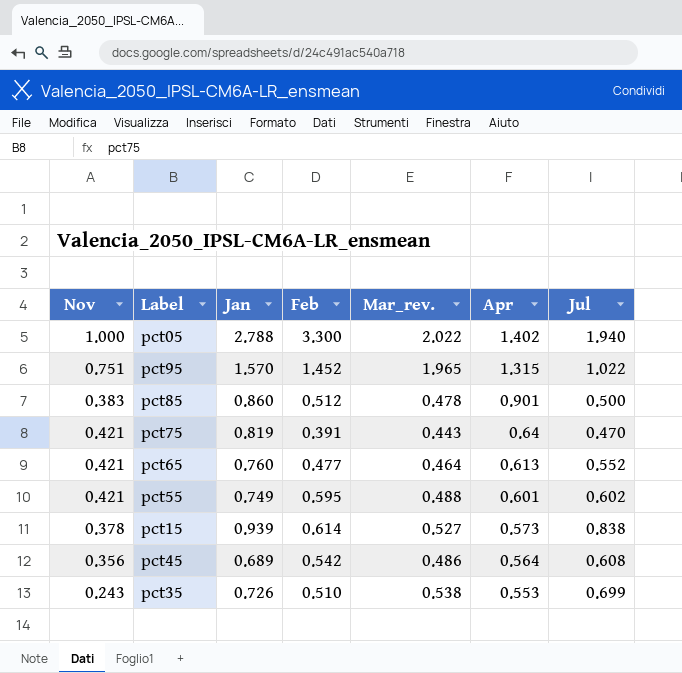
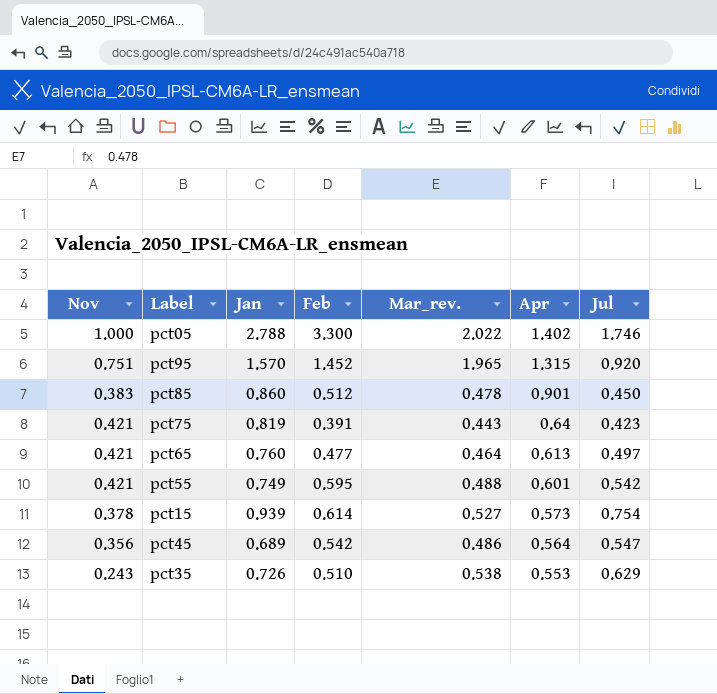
pct05 | Jul: 1.940 -> 1.746
pct95 | Jul: 1.022 -> 0.920
pct85 | Jul: 0.500 -> 0.450
pct75 | Jul: 0.470 -> 0.423
pct65 | Jul: 0.552 -> 0.497
pct55 | Jul: 0.602 -> 0.542
pct15 | Jul: 0.838 -> 0.754
pct45 | Jul: 0.608 -> 0.547
pct35 | Jul: 0.699 -> 0.629

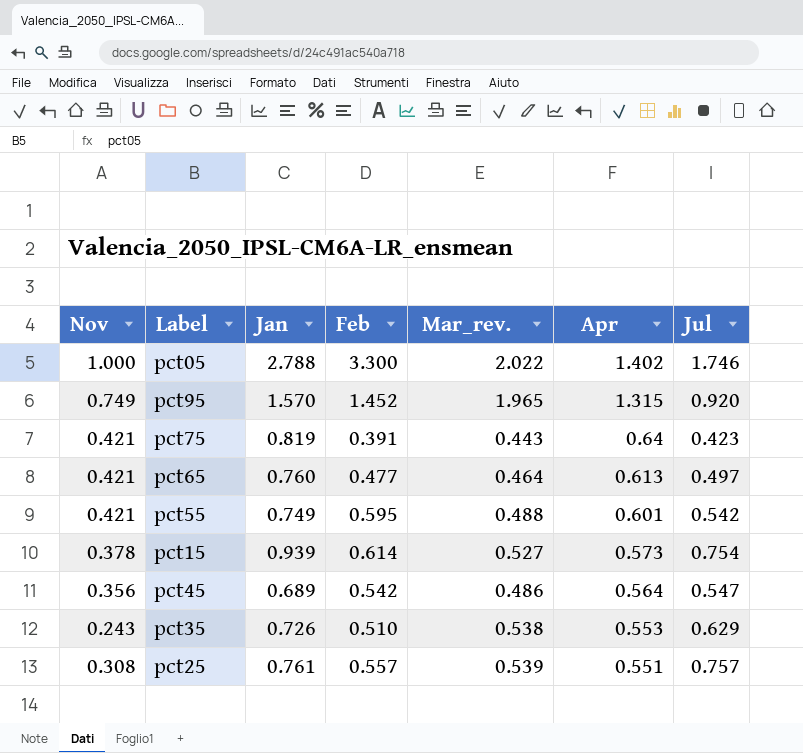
row pct85: 0.383 | 0.860 | 0.512 | 0.478 | 0.901 | 0.450 -> none
pct95 | Nov: 0.751 -> 0.749
row pct25: none -> 0.308 | 0.761 | 0.557 | 0.539 | 0.551 | 0.757

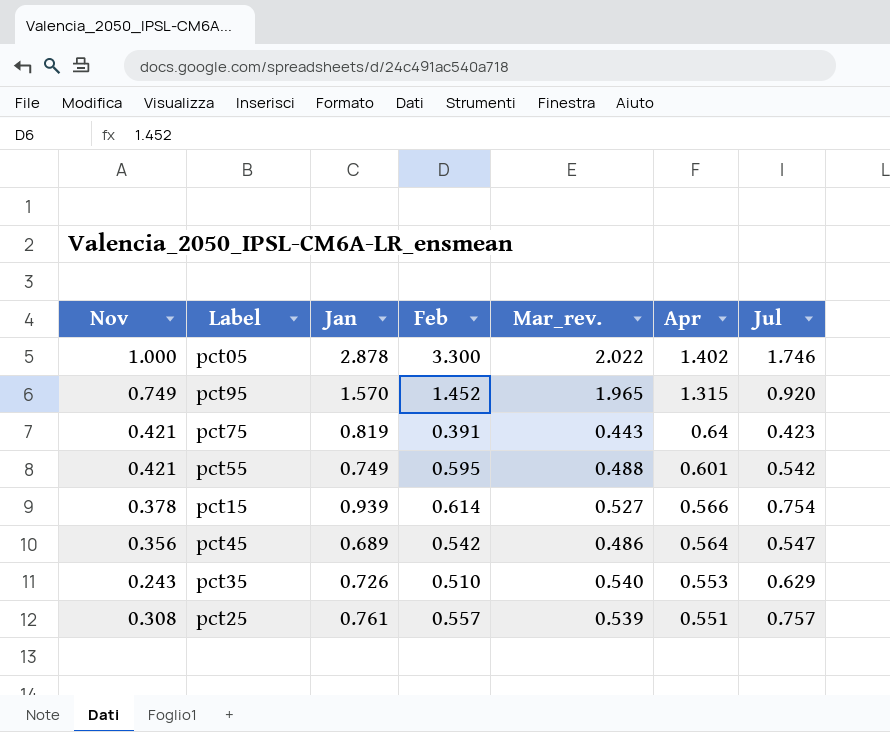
row pct65: 0.421 | 0.760 | 0.477 | 0.464 | 0.613 | 0.497 -> none
pct05 | Jan: 2.788 -> 2.878
pct15 | Apr: 0.573 -> 0.566
pct35 | Mar_rev.: 0.538 -> 0.540

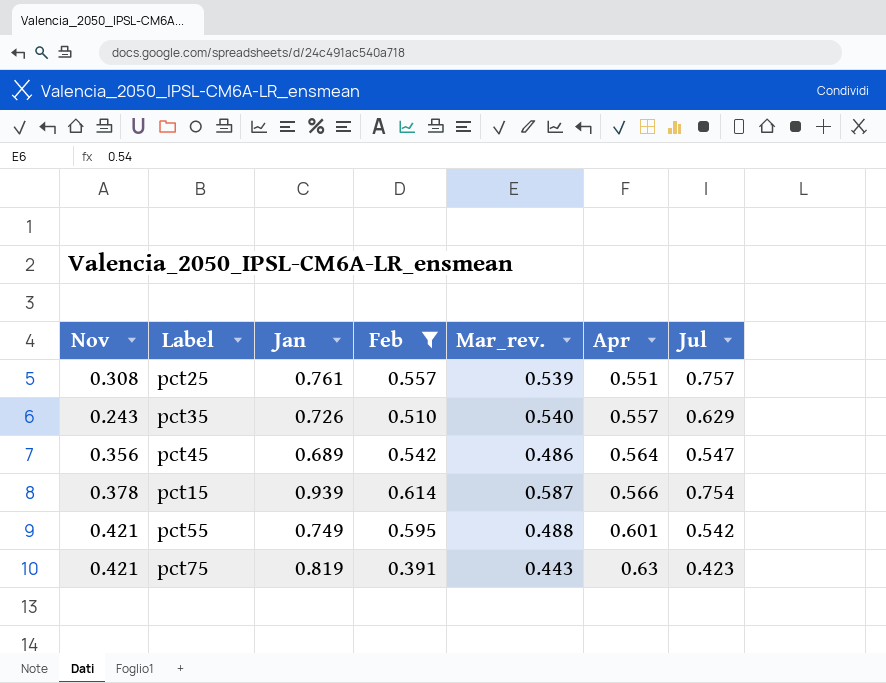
filter: none -> Feb <= 0.614
row order: Apr descending -> Apr ascending
pct35 | Apr: 0.553 -> 0.557
pct15 | Mar_rev.: 0.527 -> 0.587
pct75 | Apr: 0.64 -> 0.63

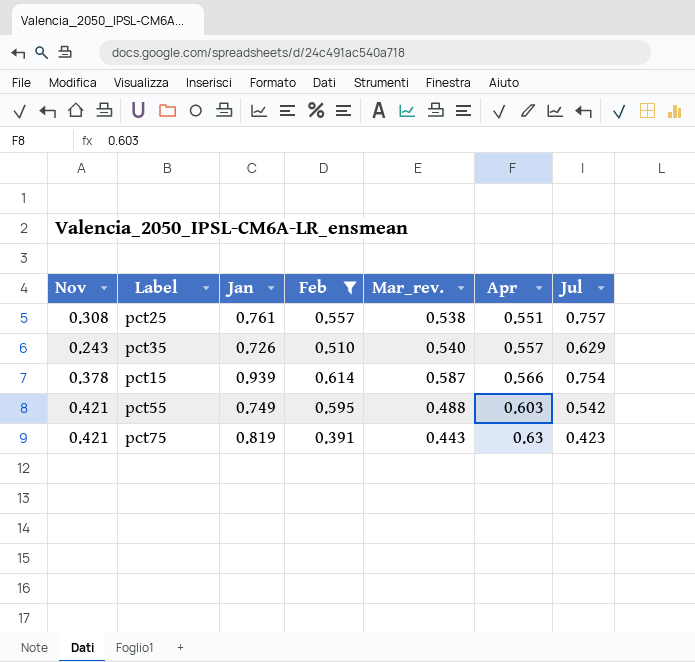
row pct45: 0.356 | 0.689 | 0.542 | 0.486 | 0.564 | 0.547 -> none
pct25 | Mar_rev.: 0.539 -> 0.538
pct55 | Apr: 0.601 -> 0.603

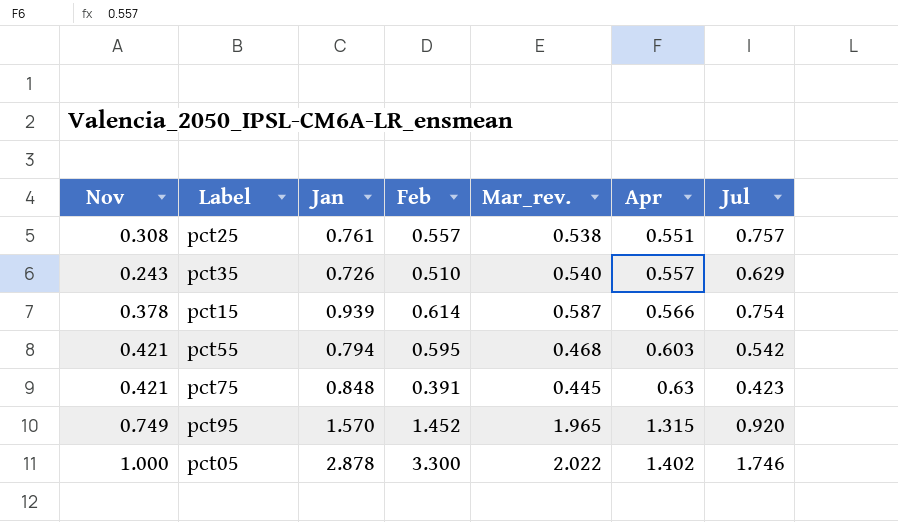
filter: Feb <= 0.614 -> none
pct55 | Jan: 0.749 -> 0.794
pct55 | Mar_rev.: 0.488 -> 0.468
pct75 | Jan: 0.819 -> 0.848
pct75 | Mar_rev.: 0.443 -> 0.445

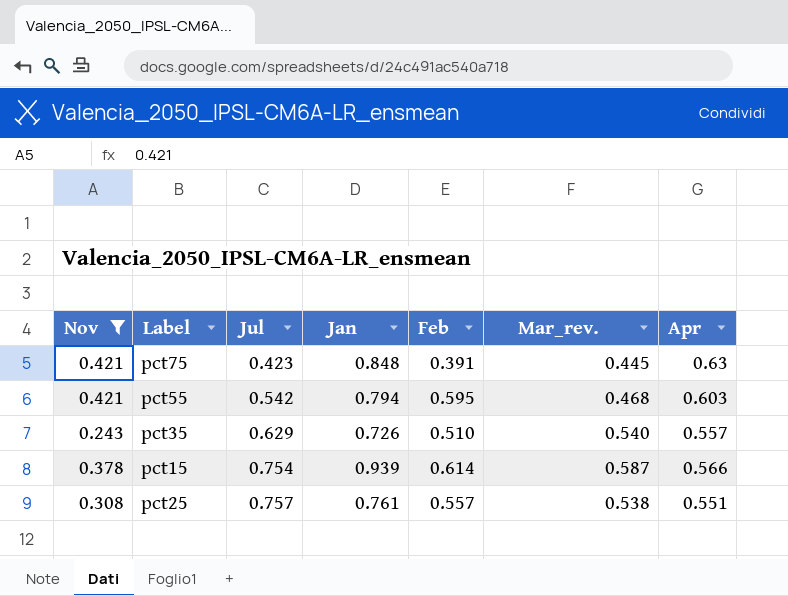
filter: none -> Nov <= 0.421
row order: Apr ascending -> Jul ascending
column Jul | position: 7 -> 3

